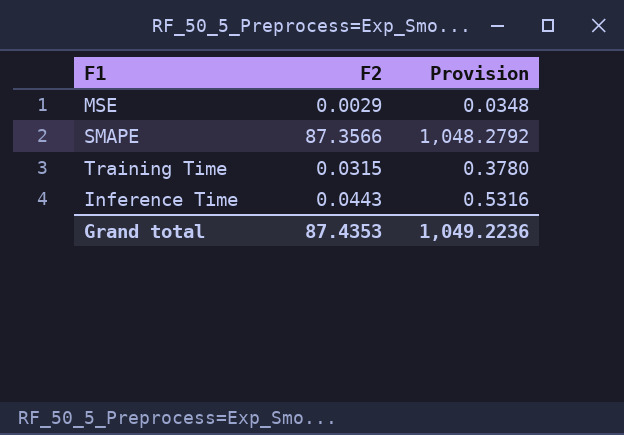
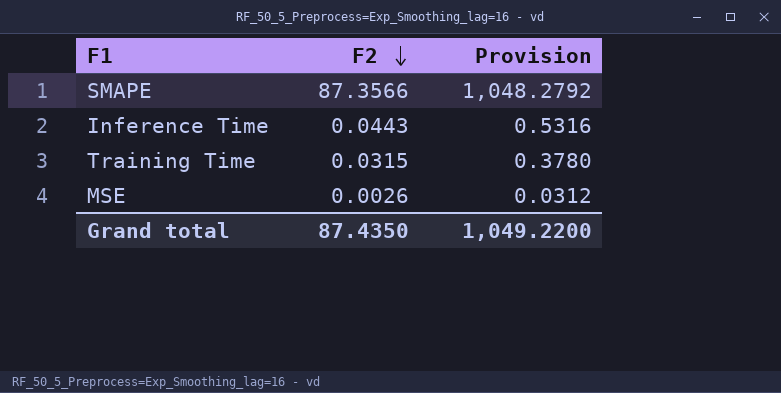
row order: none -> F2 descending
MSE | F2: 0.0029 -> 0.0026
MSE | Provision: 0.0348 -> 0.0312
Grand total | F2: 87.4353 -> 87.4350
Grand total | Provision: 1,049.2236 -> 1,049.2200

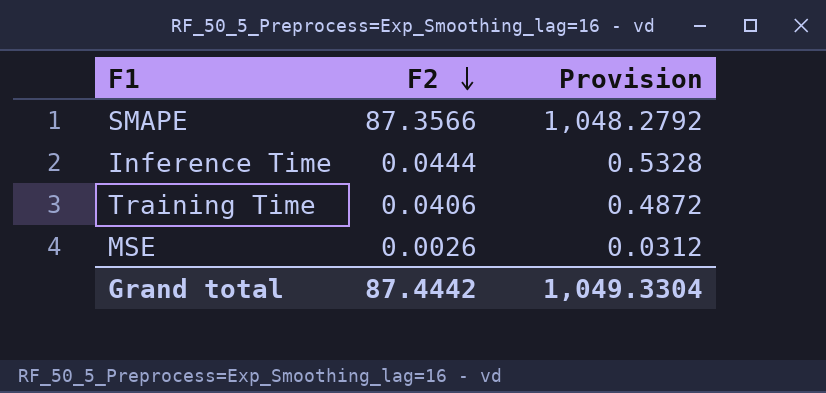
Inference Time | F2: 0.0443 -> 0.0444
Inference Time | Provision: 0.5316 -> 0.5328
Training Time | F2: 0.0315 -> 0.0406
Training Time | Provision: 0.3780 -> 0.4872
Grand total | F2: 87.4350 -> 87.4442
Grand total | Provision: 1,049.2200 -> 1,049.3304

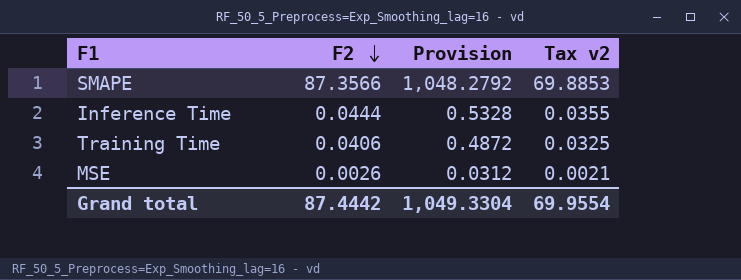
column Tax v2 | formula: none -> [F2] * 0.8

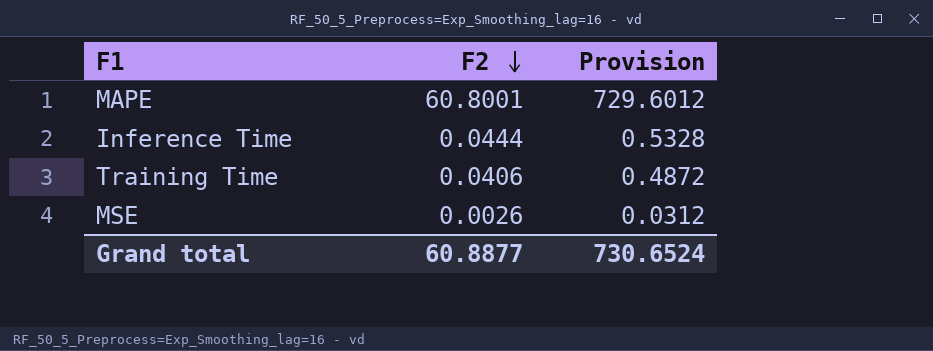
column Tax v2 | formula: [F2] * 0.8 -> none
row SMAPE: 87.3566 | 1,048.2792 | 69.8853 -> none
row MAPE: none -> 60.8001 | 729.6012
Grand total | F2: 87.4442 -> 60.8877
Grand total | Provision: 1,049.3304 -> 730.6524

